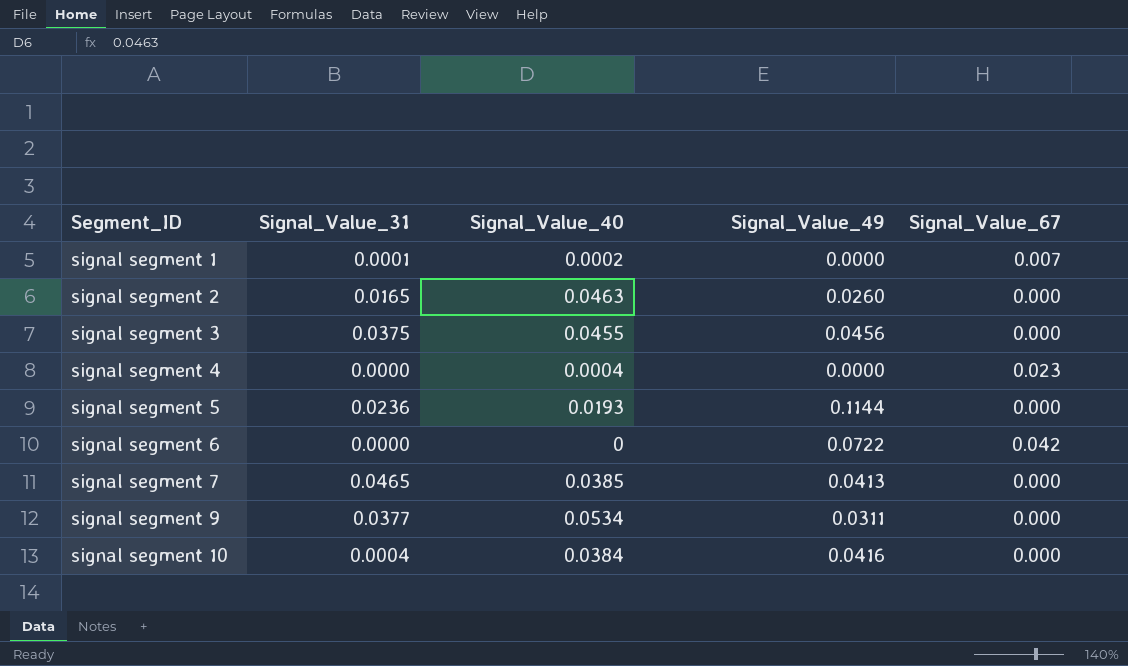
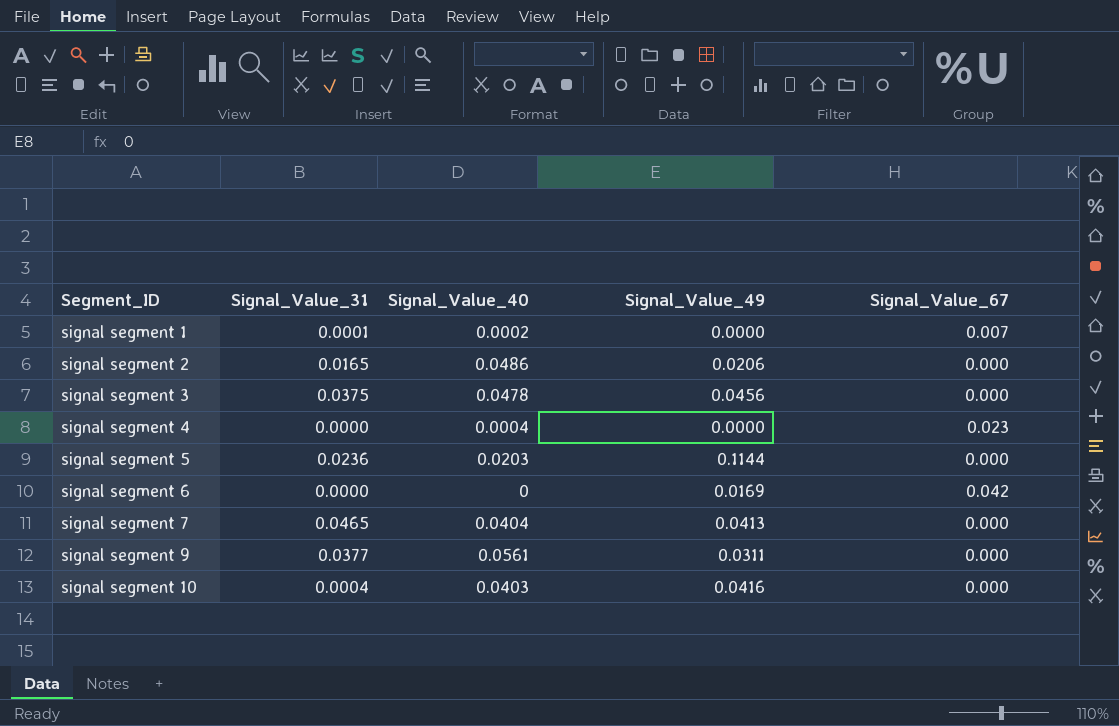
signal segment 2 | Signal_Value_40: 0.0463 -> 0.0486
signal segment 2 | Signal_Value_49: 0.0260 -> 0.0206
signal segment 3 | Signal_Value_40: 0.0455 -> 0.0478
signal segment 5 | Signal_Value_40: 0.0193 -> 0.0203
signal segment 6 | Signal_Value_49: 0.0722 -> 0.0169
signal segment 7 | Signal_Value_40: 0.0385 -> 0.0404
signal segment 9 | Signal_Value_40: 0.0534 -> 0.0561
signal segment 10 | Signal_Value_40: 0.0384 -> 0.0403

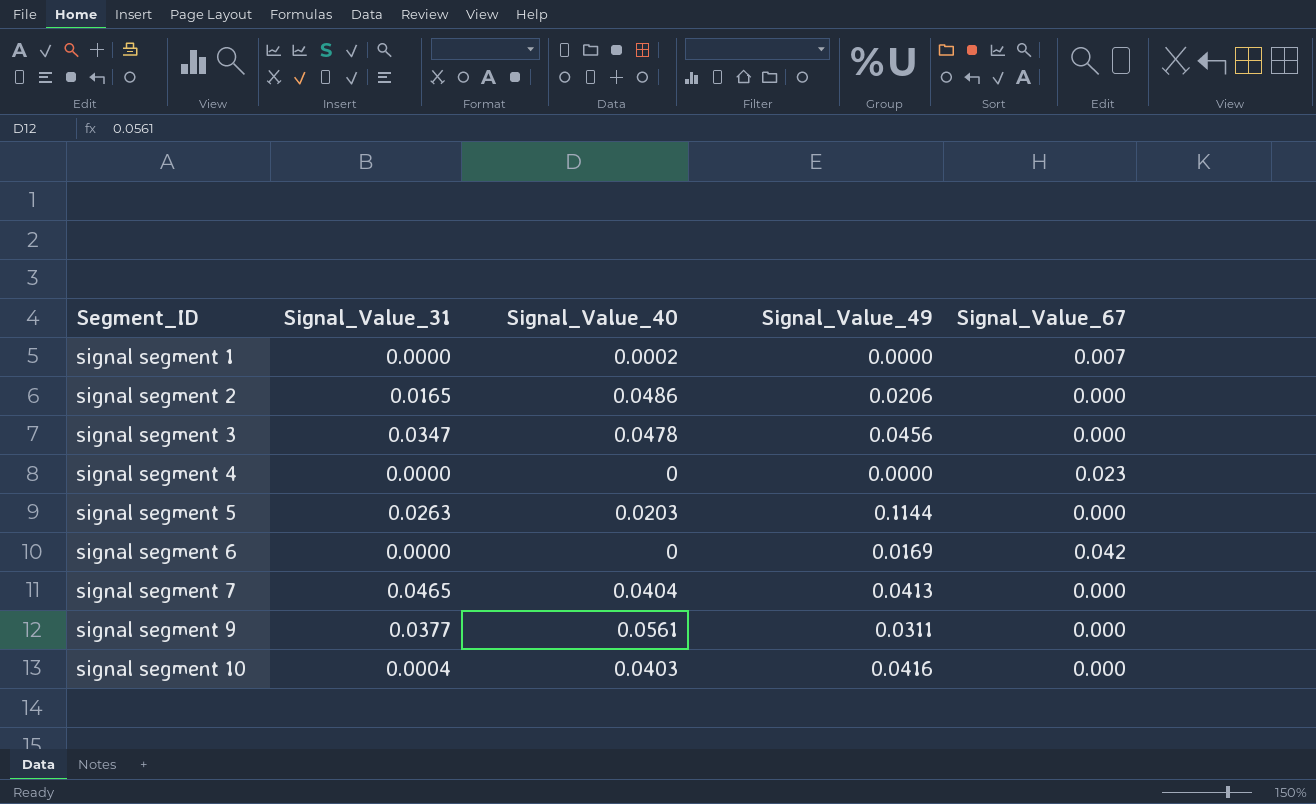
signal segment 1 | Signal_Value_31: 0.0001 -> 0.0000
signal segment 3 | Signal_Value_31: 0.0375 -> 0.0347
signal segment 4 | Signal_Value_40: 0.0004 -> 0
signal segment 5 | Signal_Value_31: 0.0236 -> 0.0263

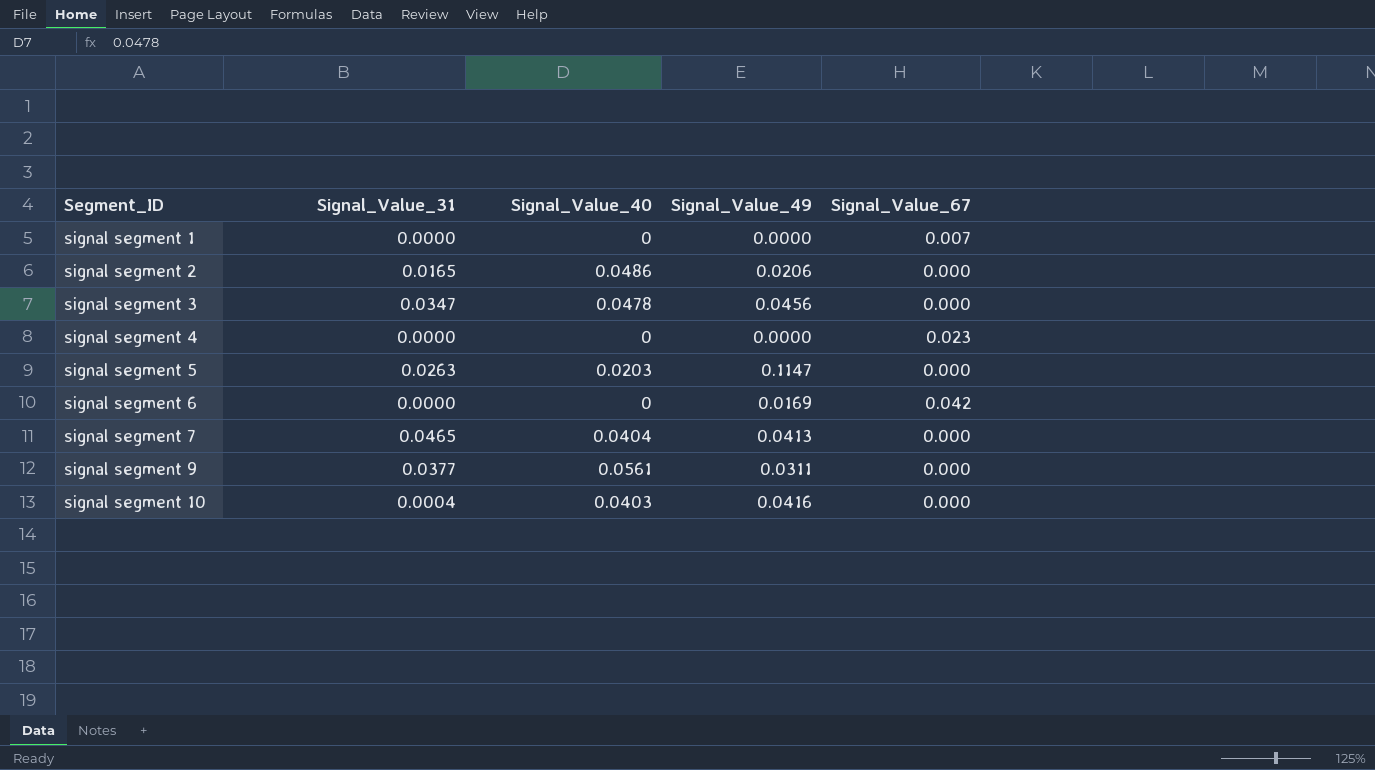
signal segment 1 | Signal_Value_40: 0.0002 -> 0
signal segment 5 | Signal_Value_49: 0.1144 -> 0.1147

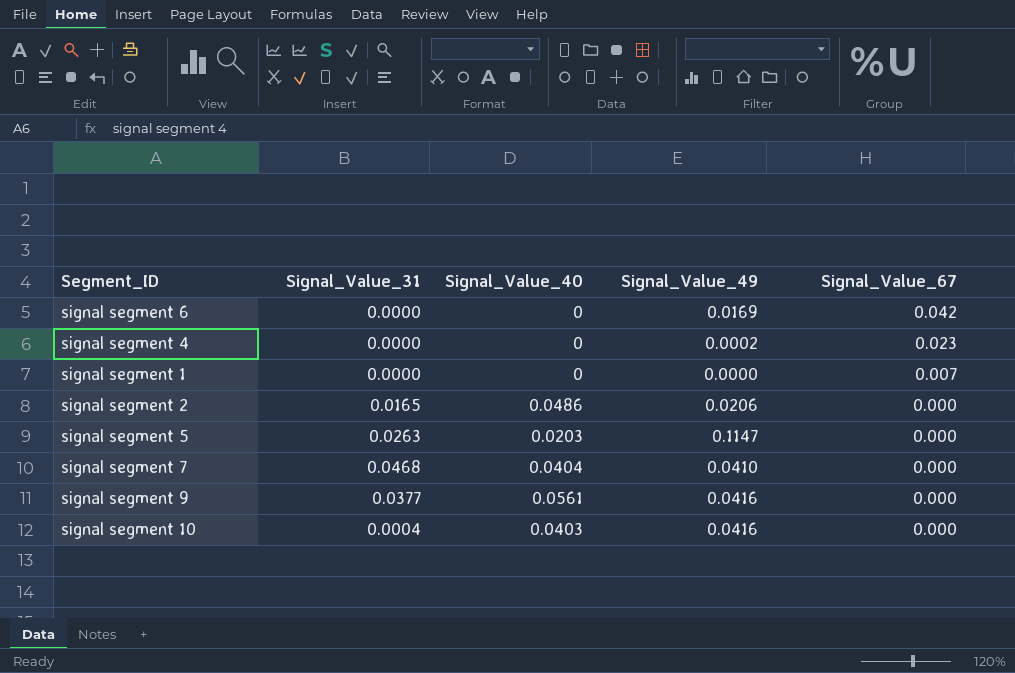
row order: Segment_ID ascending -> Signal_Value_67 descending
row signal segment 3: 0.0347 | 0.0478 | 0.0456 | 0.000 -> none
signal segment 4 | Signal_Value_49: 0.0000 -> 0.0002
signal segment 7 | Signal_Value_31: 0.0465 -> 0.0468
signal segment 7 | Signal_Value_49: 0.0413 -> 0.0410
signal segment 9 | Signal_Value_49: 0.0311 -> 0.0416

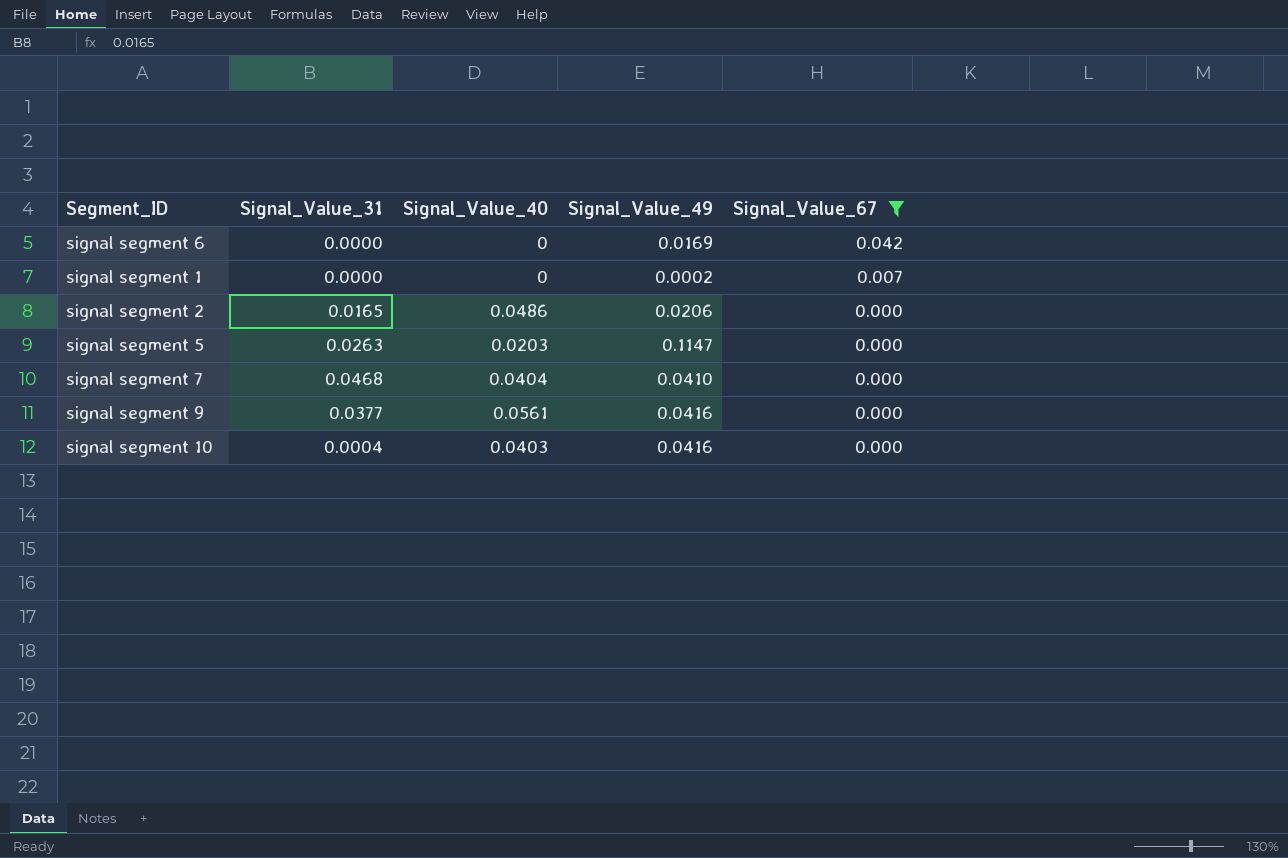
filter: none -> Signal_Value_67 != 0.023
signal segment 1 | Signal_Value_49: 0.0000 -> 0.0002

